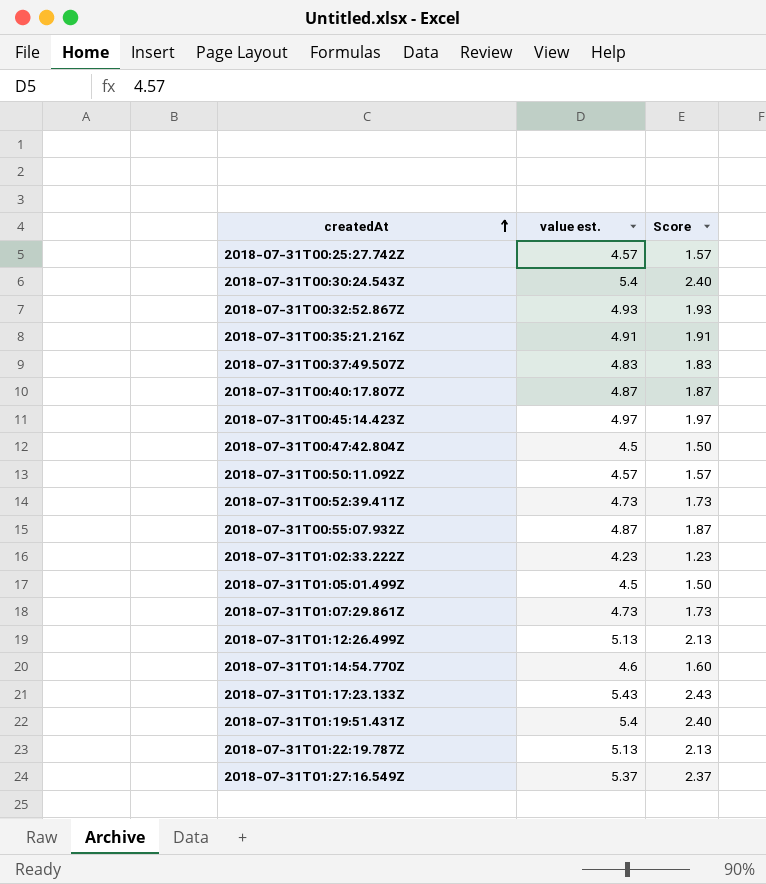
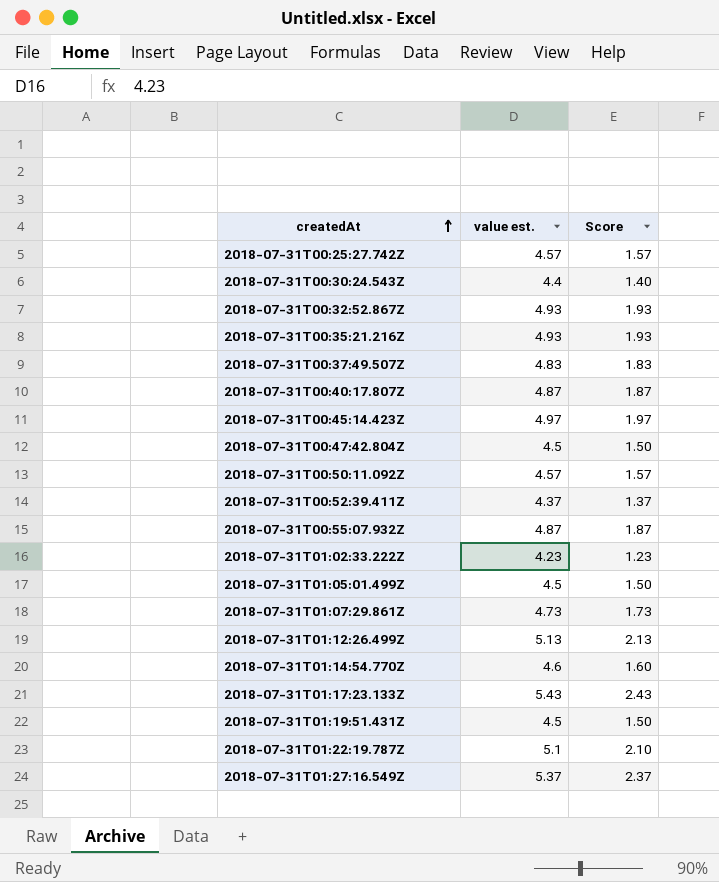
2018-07-31T00:30:24.543Z | value est.: 5.4 -> 4.4
2018-07-31T00:30:24.543Z | Score: 2.40 -> 1.40
2018-07-31T00:35:21.216Z | value est.: 4.91 -> 4.93
2018-07-31T00:35:21.216Z | Score: 1.91 -> 1.93
2018-07-31T00:52:39.411Z | value est.: 4.73 -> 4.37
2018-07-31T00:52:39.411Z | Score: 1.73 -> 1.37
2018-07-31T01:19:51.431Z | value est.: 5.4 -> 4.5
2018-07-31T01:19:51.431Z | Score: 2.40 -> 1.50
2018-07-31T01:22:19.787Z | value est.: 5.13 -> 5.1
2018-07-31T01:22:19.787Z | Score: 2.13 -> 2.10

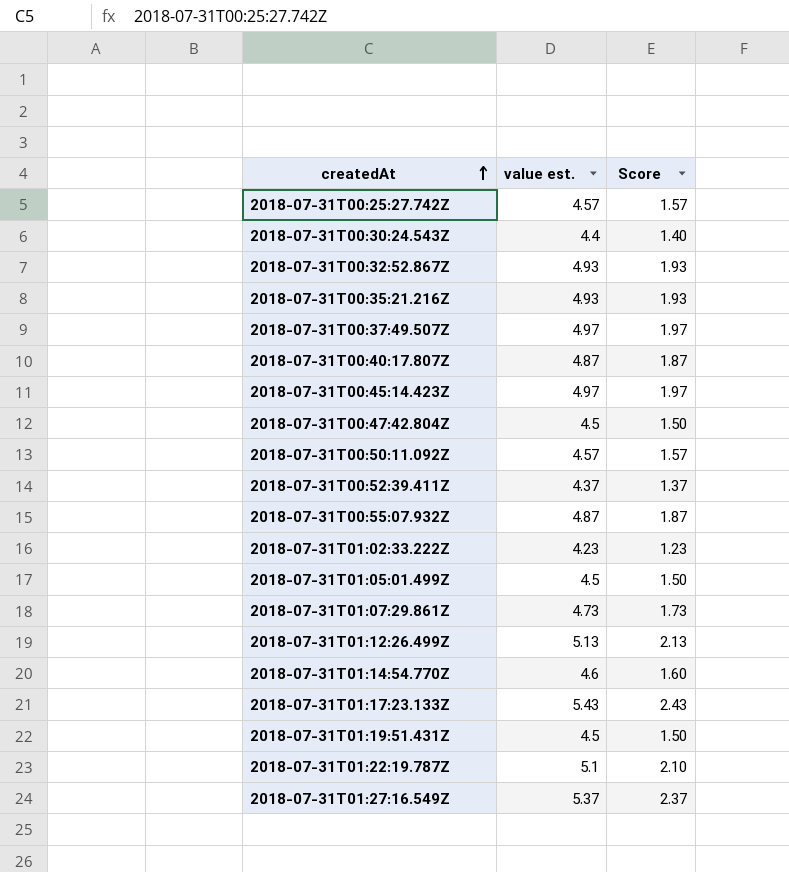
2018-07-31T00:37:49.507Z | value est.: 4.83 -> 4.97
2018-07-31T00:37:49.507Z | Score: 1.83 -> 1.97

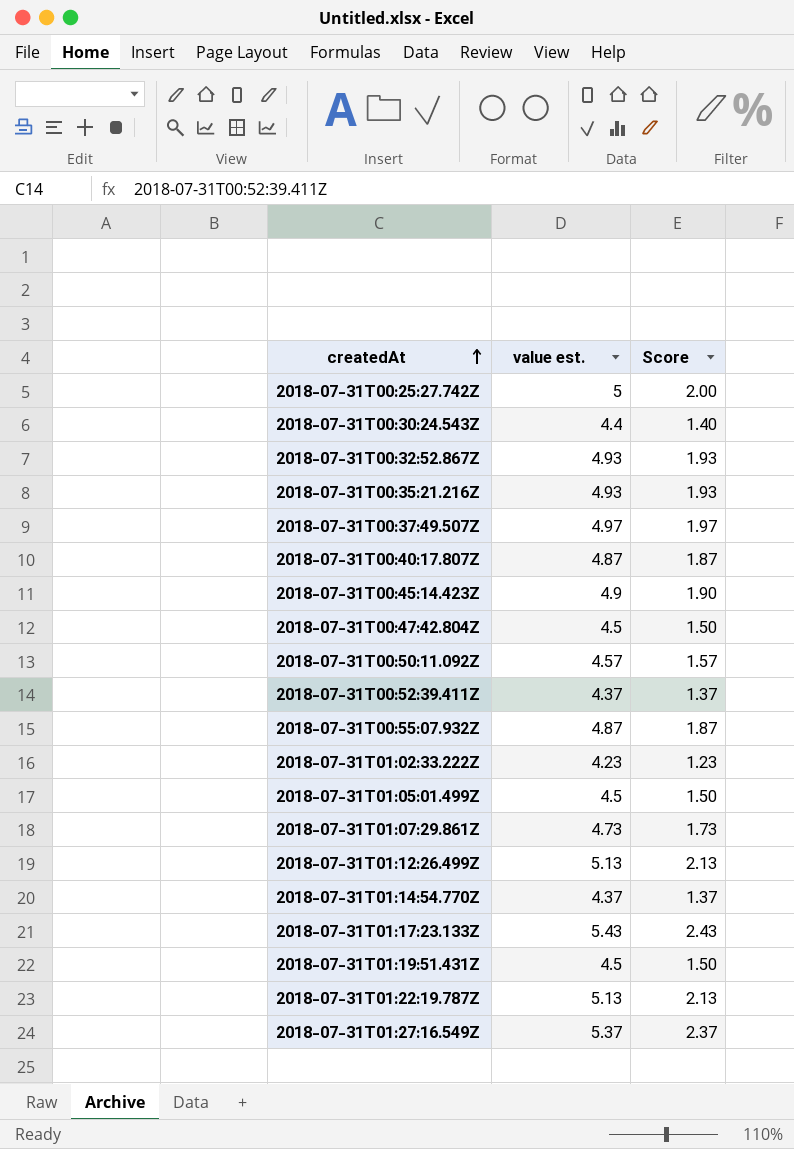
2018-07-31T00:25:27.742Z | value est.: 4.57 -> 5
2018-07-31T00:25:27.742Z | Score: 1.57 -> 2.00
2018-07-31T00:45:14.423Z | value est.: 4.97 -> 4.9
2018-07-31T00:45:14.423Z | Score: 1.97 -> 1.90
2018-07-31T01:14:54.770Z | value est.: 4.6 -> 4.37
2018-07-31T01:14:54.770Z | Score: 1.60 -> 1.37
2018-07-31T01:22:19.787Z | value est.: 5.1 -> 5.13
2018-07-31T01:22:19.787Z | Score: 2.10 -> 2.13

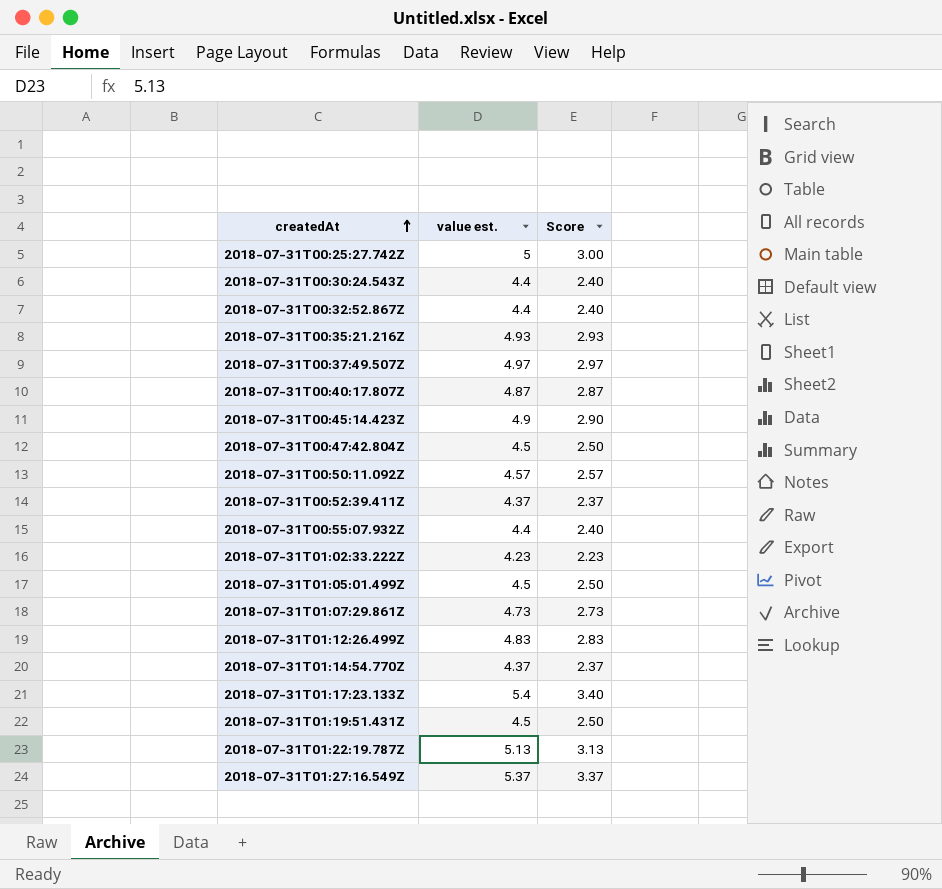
column Score | formula: [value est.] - 3 -> [value est.] - 2
2018-07-31T00:32:52.867Z | value est.: 4.93 -> 4.4
2018-07-31T00:55:07.932Z | value est.: 4.87 -> 4.4
2018-07-31T01:12:26.499Z | value est.: 5.13 -> 4.83
2018-07-31T01:17:23.133Z | value est.: 5.43 -> 5.4

